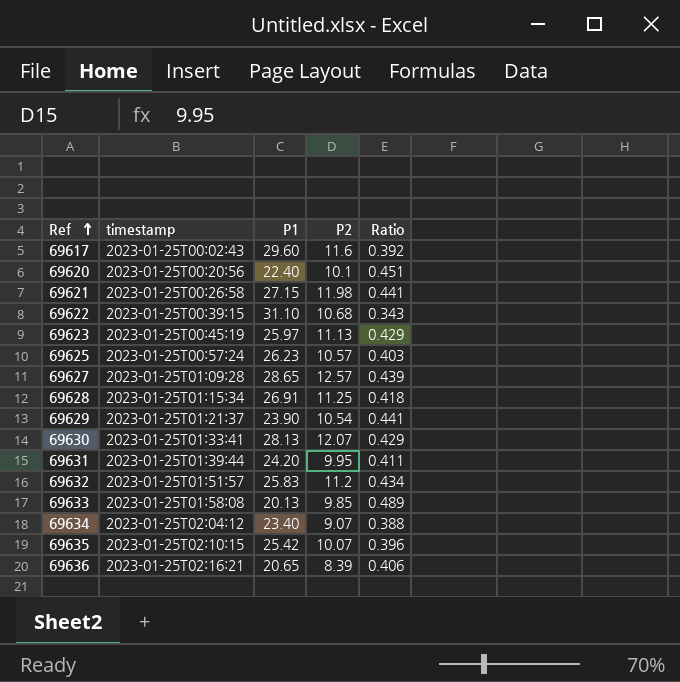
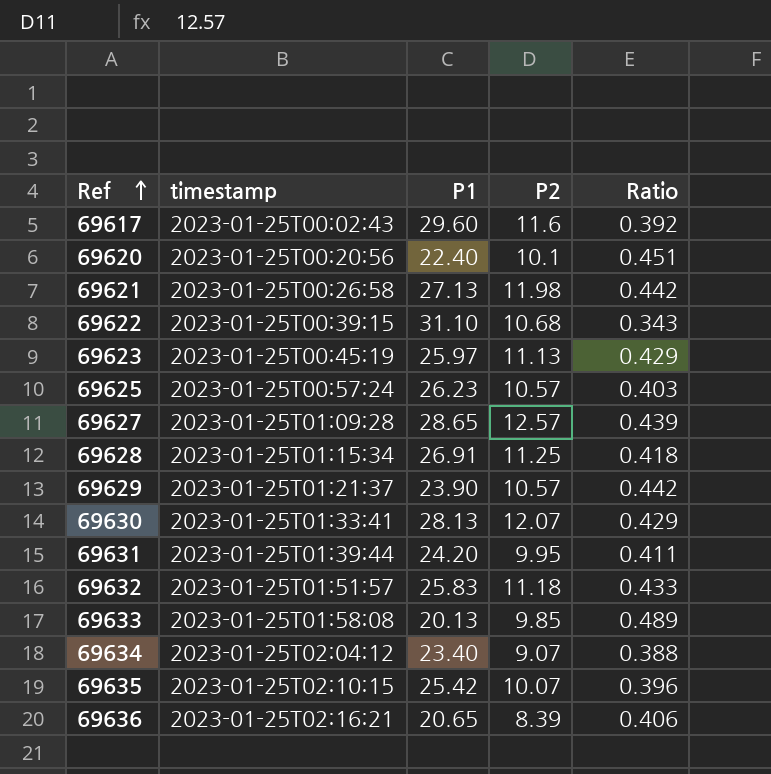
69621 | P1: 27.15 -> 27.13
69621 | Ratio: 0.441 -> 0.442
69629 | P2: 10.54 -> 10.57
69629 | Ratio: 0.441 -> 0.442
69632 | P2: 11.2 -> 11.18
69632 | Ratio: 0.434 -> 0.433

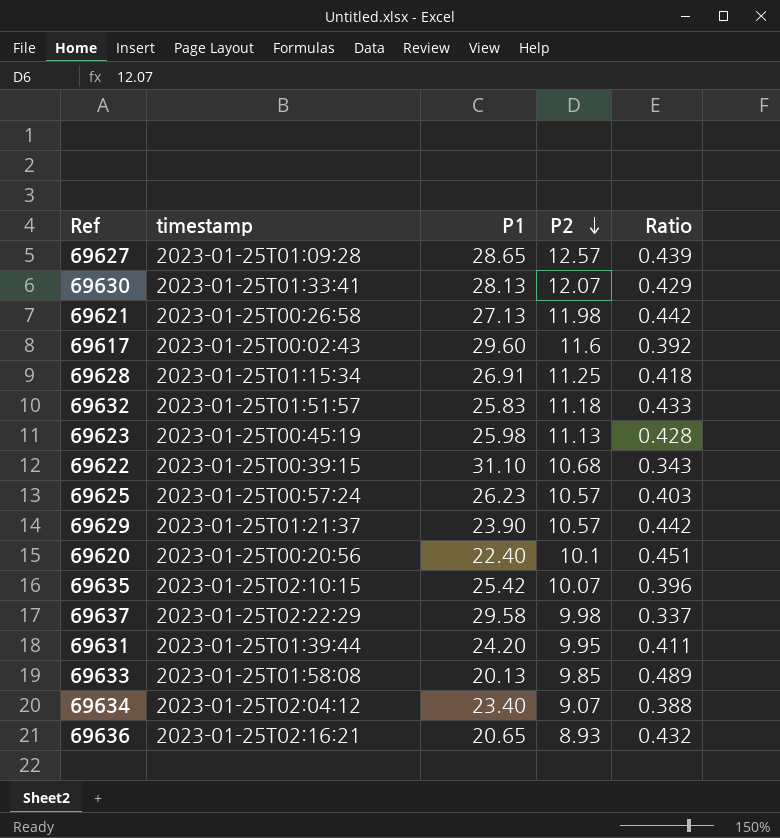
row order: Ref ascending -> P2 descending
69623 | P1: 25.97 -> 25.98
69623 | Ratio: 0.429 -> 0.428
row 69637: none -> 2023-01-25T02:22:29 | 29.58 | 9.98 | 0.337
69636 | P2: 8.39 -> 8.93
69636 | Ratio: 0.406 -> 0.432

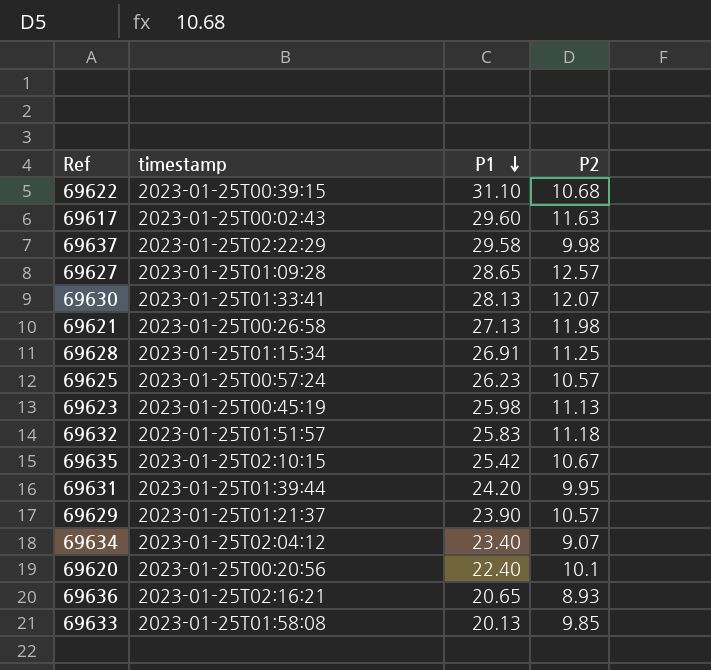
row order: P2 descending -> P1 descending
column Ratio | formula: [P2] / [P1] -> none
69617 | P2: 11.6 -> 11.63
69635 | P2: 10.07 -> 10.67

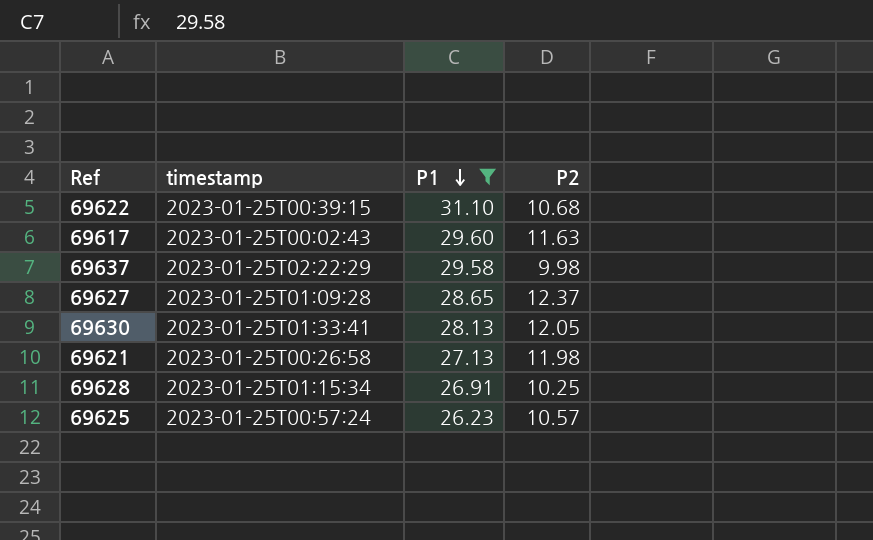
filter: none -> P1 >= 26.23
69627 | P2: 12.57 -> 12.37
69630 | P2: 12.07 -> 12.05
69628 | P2: 11.25 -> 10.25

